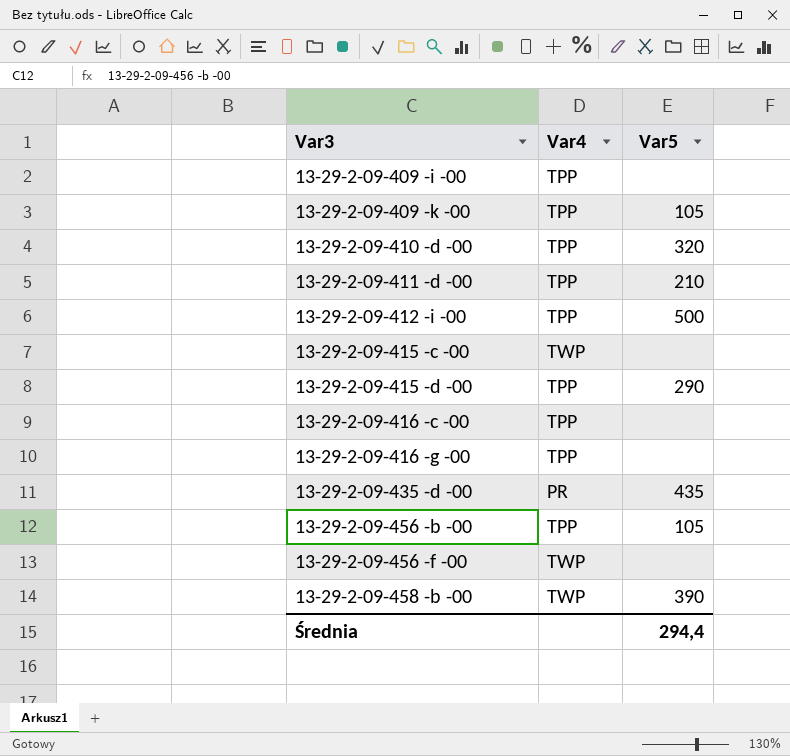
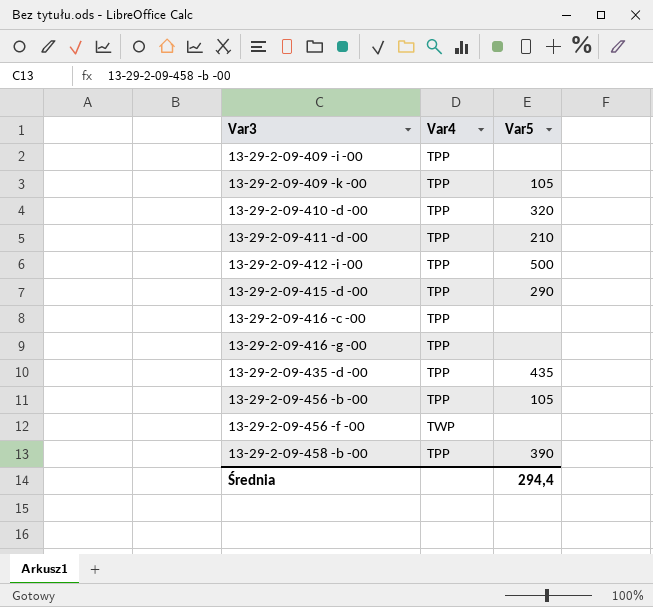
row 13-29-2-09-415 -c -00: TWP | none -> none
13-29-2-09-435 -d -00 | Var4: PR -> TPP
13-29-2-09-458 -b -00 | Var4: TWP -> TPP

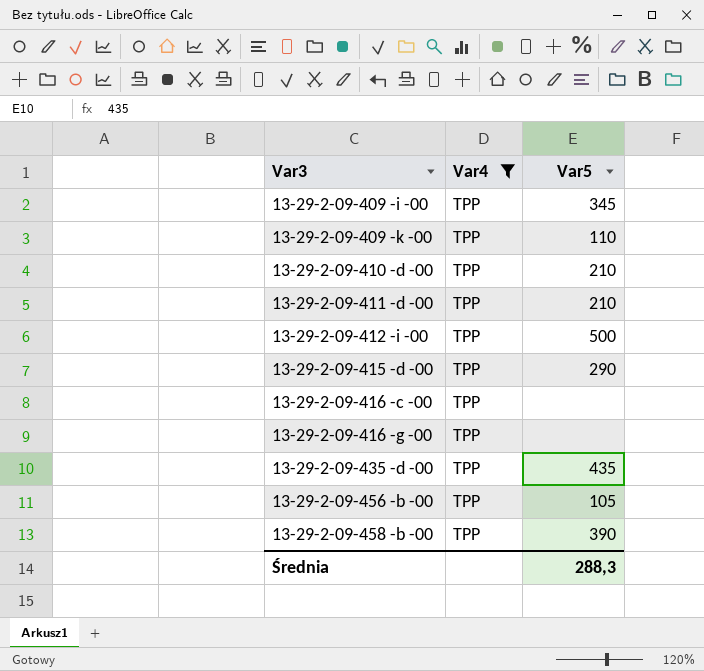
filter: none -> Var4 = TPP
13-29-2-09-409 -i -00 | Var5: none -> 345
13-29-2-09-409 -k -00 | Var5: 105 -> 110
13-29-2-09-410 -d -00 | Var5: 320 -> 210
Średnia | Var5: 294,4 -> 288,3

